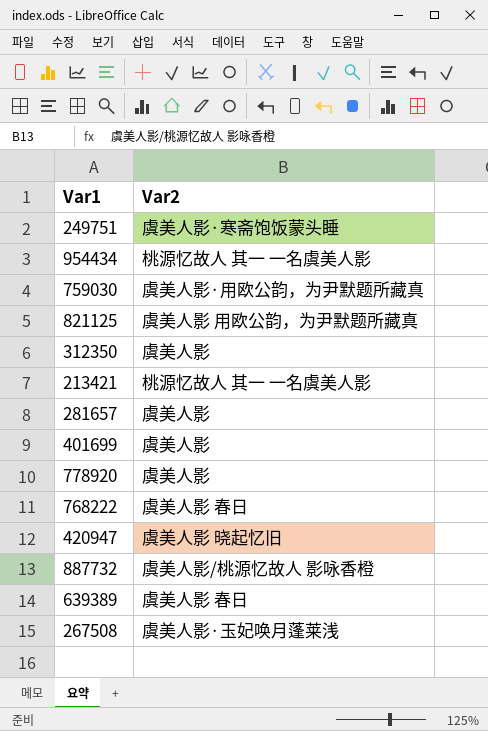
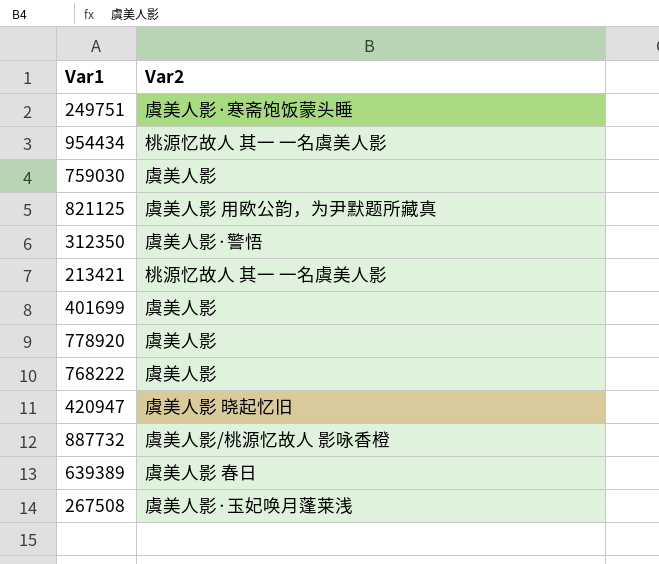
row 281657: 虞美人影 -> none
759030 | Var2: 虞美人影·用欧公韵，为尹默题所藏真 -> 虞美人影
312350 | Var2: 虞美人影 -> 虞美人影·警悟
768222 | Var2: 虞美人影 春日 -> 虞美人影

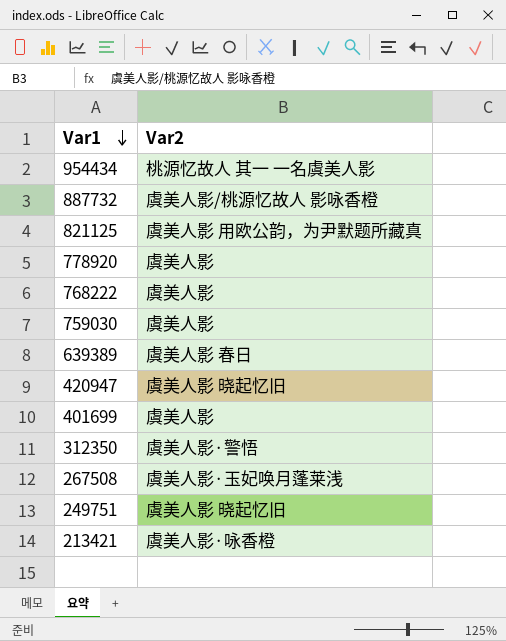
row order: none -> Var1 descending
249751 | Var2: 虞美人影·寒斋饱饭蒙头睡 -> 虞美人影 晓起忆旧
213421 | Var2: 桃源忆故人 其一 一名虞美人影 -> 虞美人影·咏香橙

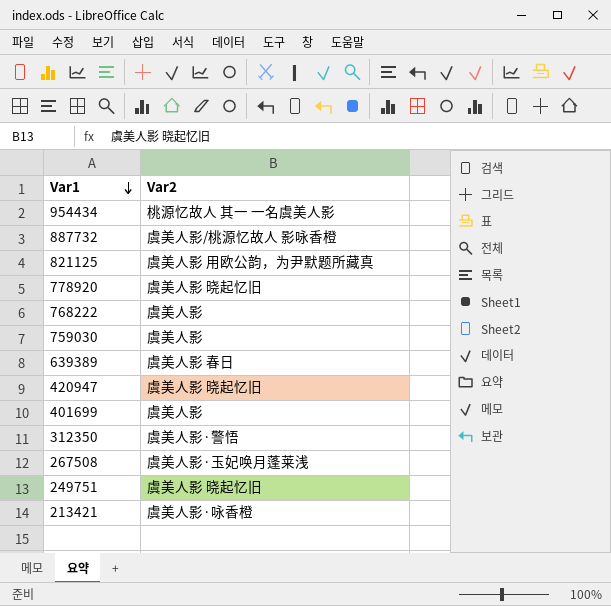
778920 | Var2: 虞美人影 -> 虞美人影 晓起忆旧

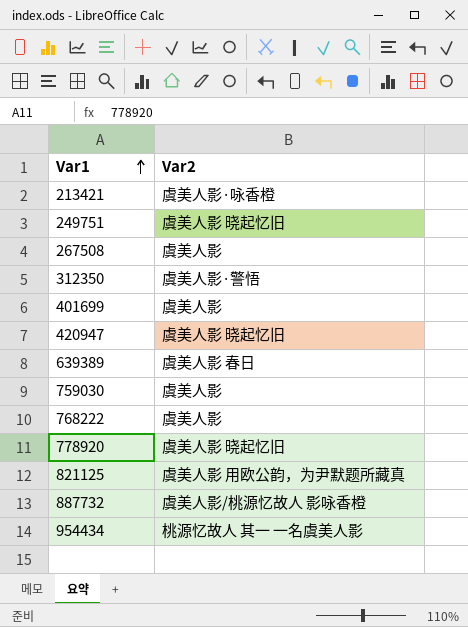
row order: Var1 descending -> Var1 ascending
267508 | Var2: 虞美人影·玉妃唤月蓬莱浅 -> 虞美人影

